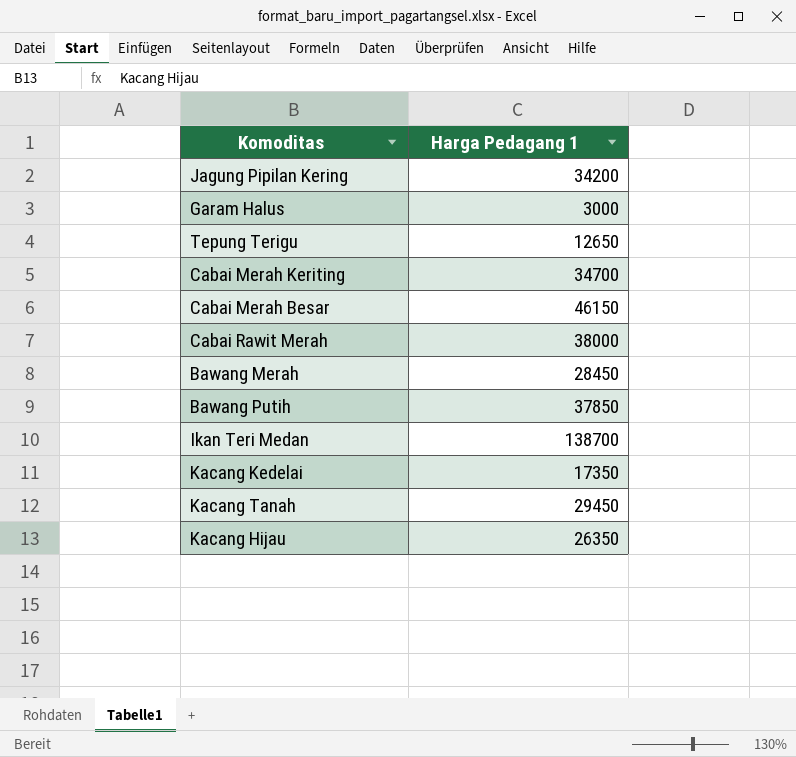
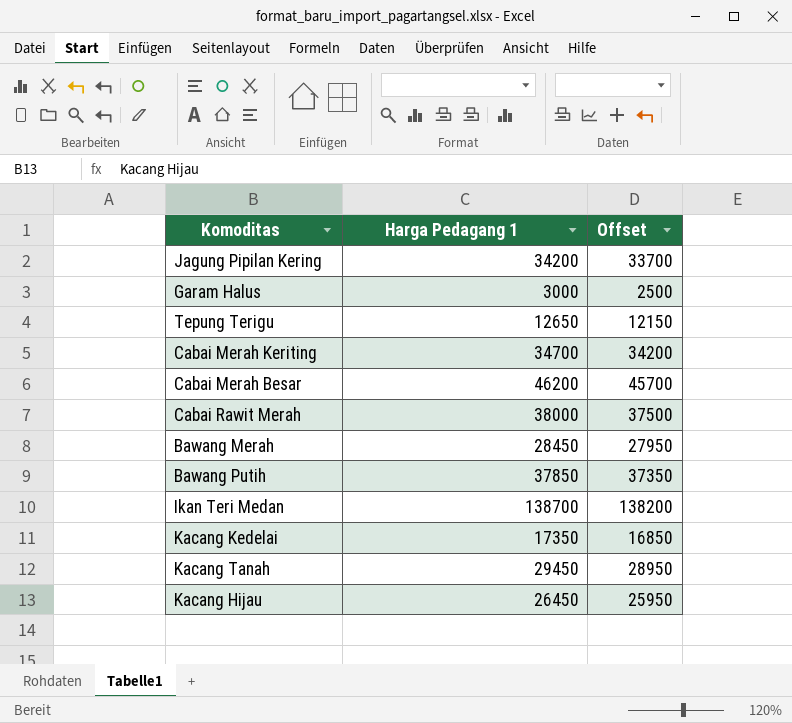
column Offset | formula: none -> [Harga Pedagang 1] - 500
Cabai Merah Besar | Harga Pedagang 1: 46150 -> 46200
Kacang Hijau | Harga Pedagang 1: 26350 -> 26450

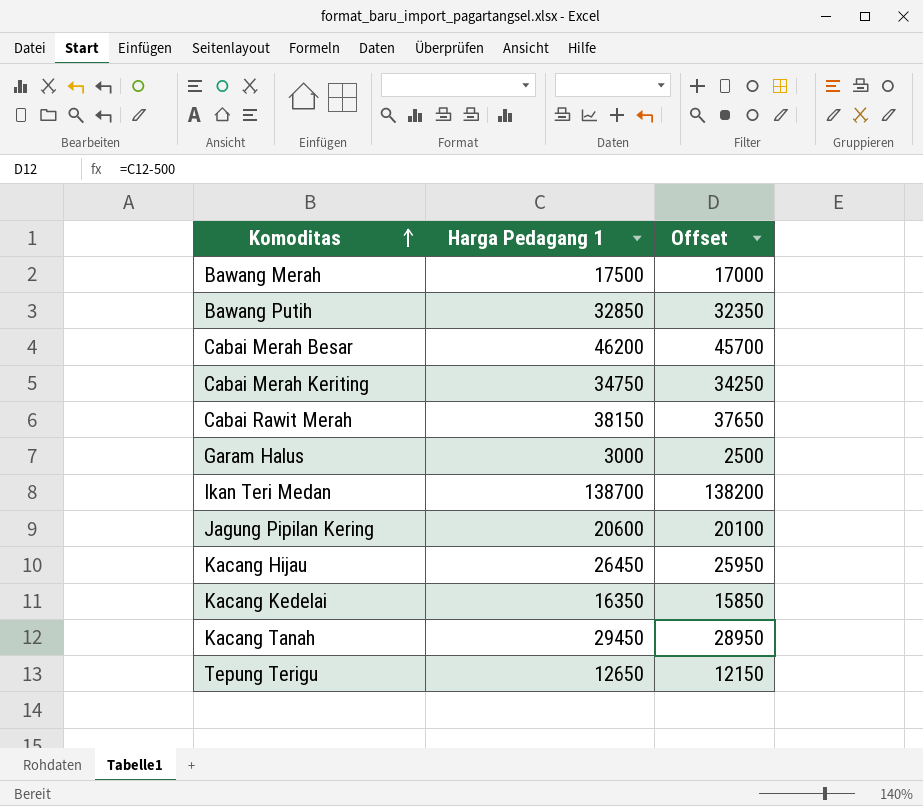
row order: none -> Komoditas ascending
Bawang Merah | Harga Pedagang 1: 28450 -> 17500
Bawang Merah | Offset: 27950 -> 17000
Bawang Putih | Harga Pedagang 1: 37850 -> 32850
Bawang Putih | Offset: 37350 -> 32350
Cabai Merah Keriting | Harga Pedagang 1: 34700 -> 34750
Cabai Merah Keriting | Offset: 34200 -> 34250
Cabai Rawit Merah | Harga Pedagang 1: 38000 -> 38150
Cabai Rawit Merah | Offset: 37500 -> 37650
Jagung Pipilan Kering | Harga Pedagang 1: 34200 -> 20600
Jagung Pipilan Kering | Offset: 33700 -> 20100
Kacang Kedelai | Harga Pedagang 1: 17350 -> 16350
Kacang Kedelai | Offset: 16850 -> 15850

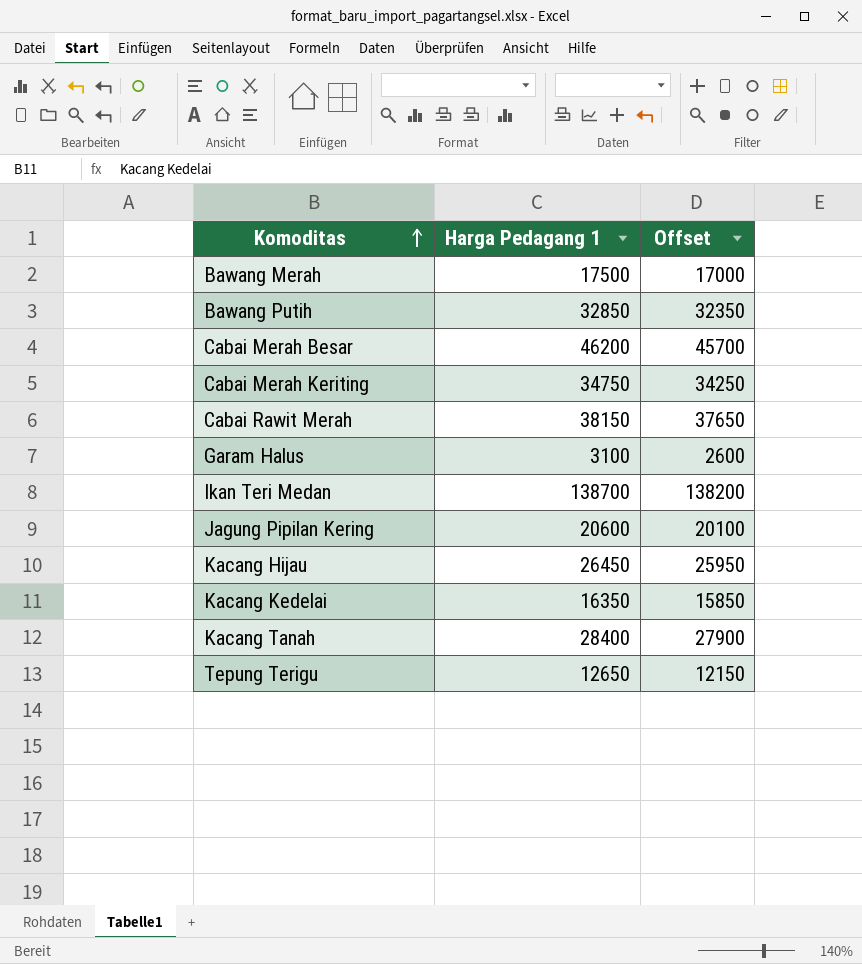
Garam Halus | Harga Pedagang 1: 3000 -> 3100
Garam Halus | Offset: 2500 -> 2600
Kacang Tanah | Harga Pedagang 1: 29450 -> 28400
Kacang Tanah | Offset: 28950 -> 27900

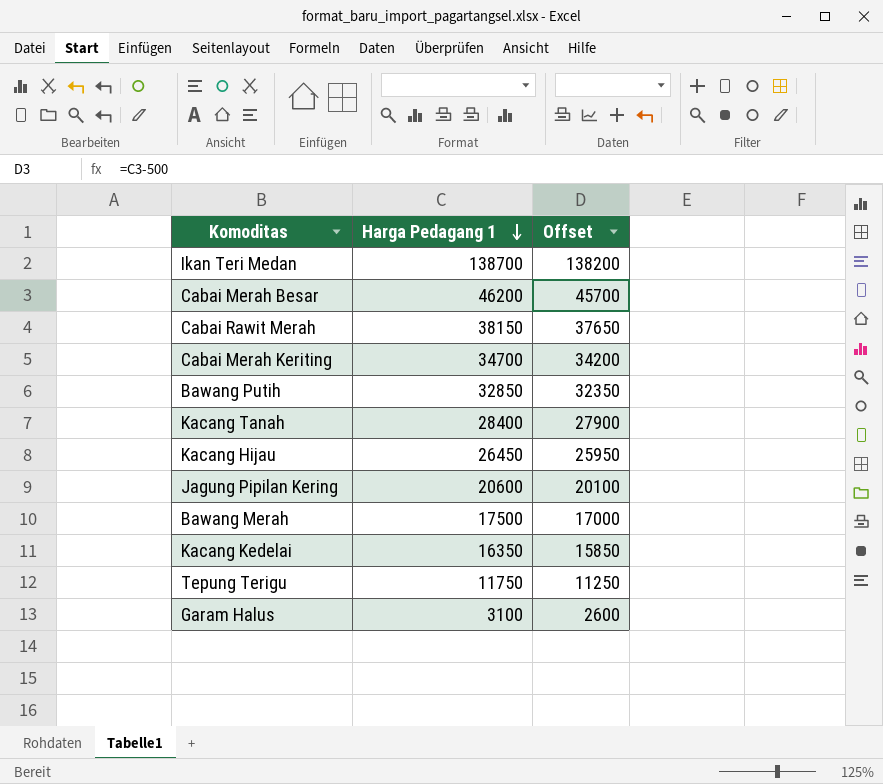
row order: Komoditas ascending -> Harga Pedagang 1 descending
Cabai Merah Keriting | Harga Pedagang 1: 34750 -> 34700
Cabai Merah Keriting | Offset: 34250 -> 34200
Tepung Terigu | Harga Pedagang 1: 12650 -> 11750
Tepung Terigu | Offset: 12150 -> 11250

